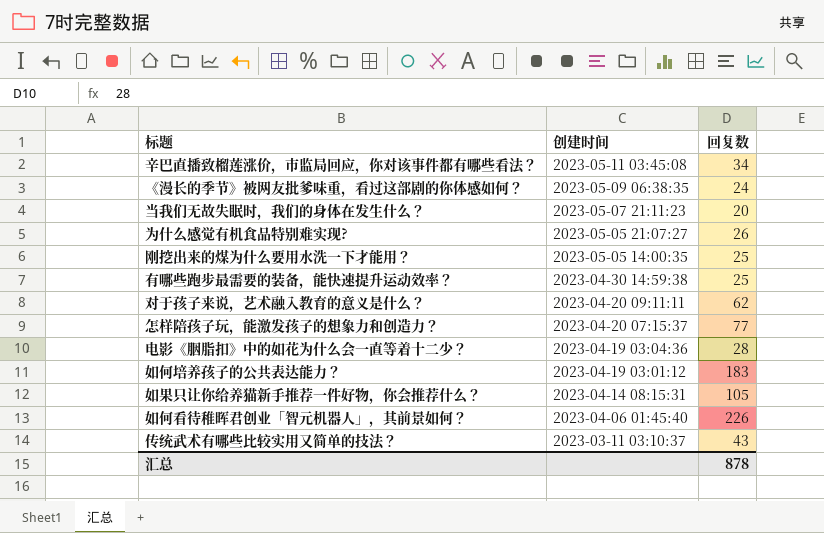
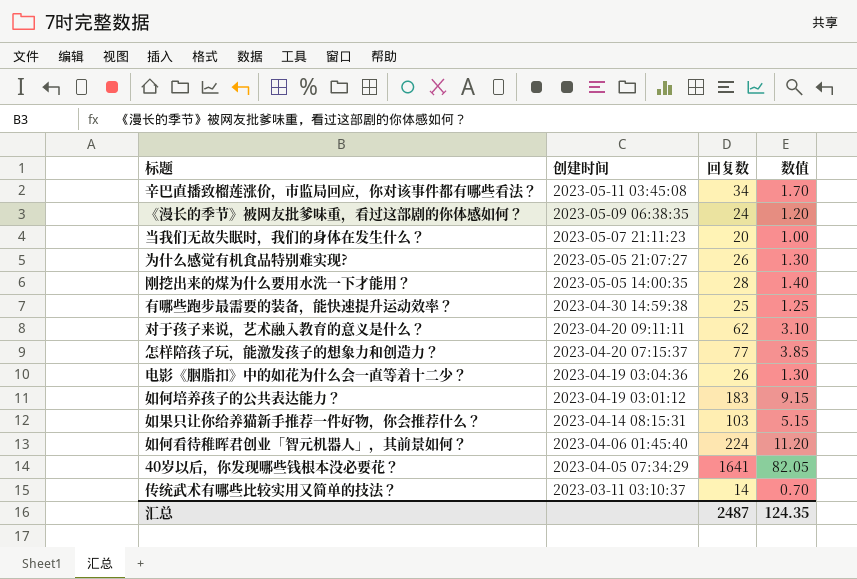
column 数值 | formula: none -> [回复数] * 0.05
刚挖出来的煤为什么要用水洗一下才能用？ | 回复数: 25 -> 28
电影《胭脂扣》中的如花为什么会一直等着十二少？ | 回复数: 28 -> 26
如果只让你给养猫新手推荐一件好物，你会推荐什么？ | 回复数: 105 -> 103
如何看待稚晖君创业「智元机器人」，其前景如何？ | 回复数: 226 -> 224
row 40岁以后，你发现哪些钱根本没必要花？: none -> 2023-04-05 07:34:29 | 1641 | 82.05
传统武术有哪些比较实用又简单的技法？ | 回复数: 43 -> 14
汇总 | 回复数: 878 -> 2487

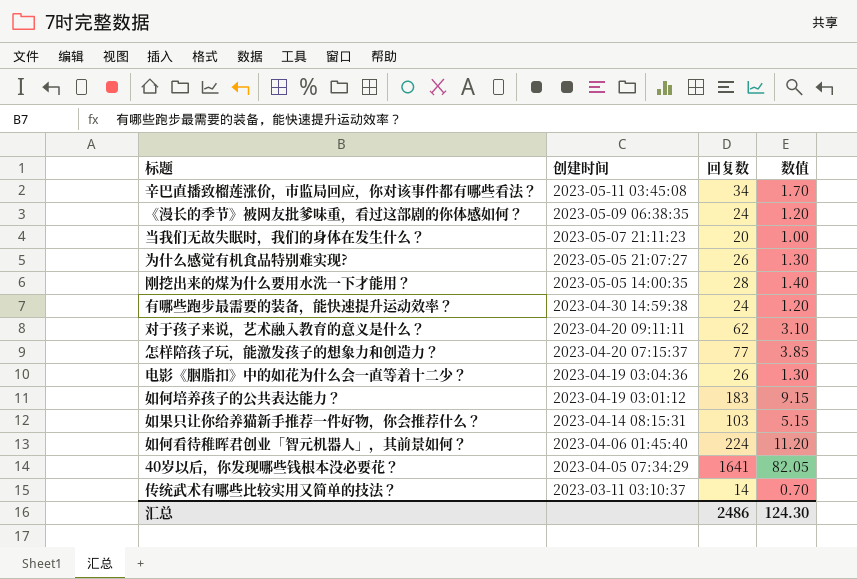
有哪些跑步最需要的装备，能快速提升运动效率？ | 回复数: 25 -> 24
有哪些跑步最需要的装备，能快速提升运动效率？ | 数值: 1.25 -> 1.20
汇总 | 回复数: 2487 -> 2486
汇总 | 数值: 124.35 -> 124.30

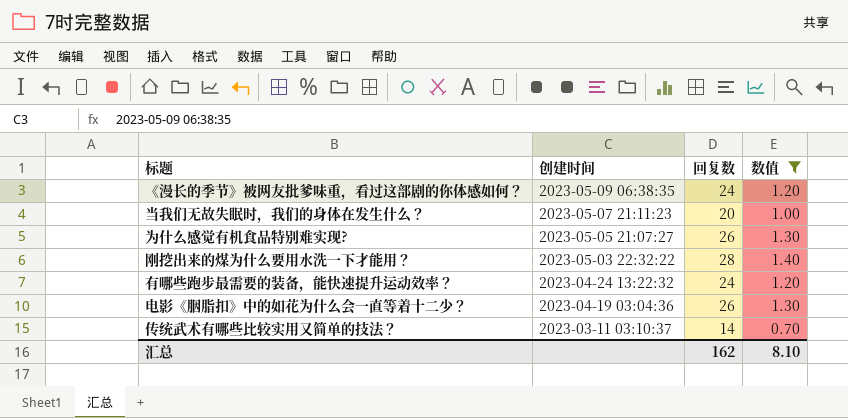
filter: none -> 数值 <= 1.40
刚挖出来的煤为什么要用水洗一下才能用？ | 创建时间: 2023-05-05 14:00:35 -> 2023-05-03 22:32:22
有哪些跑步最需要的装备，能快速提升运动效率？ | 创建时间: 2023-04-30 14:59:38 -> 2023-04-24 13:22:32
汇总 | 回复数: 2486 -> 162
汇总 | 数值: 124.30 -> 8.10

